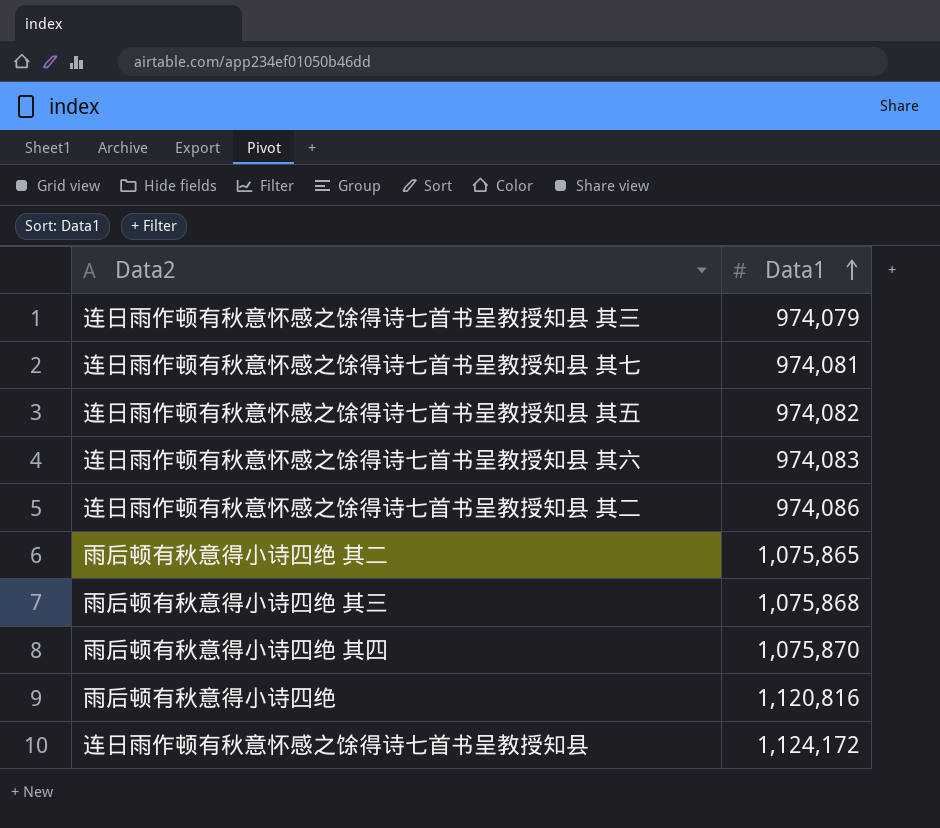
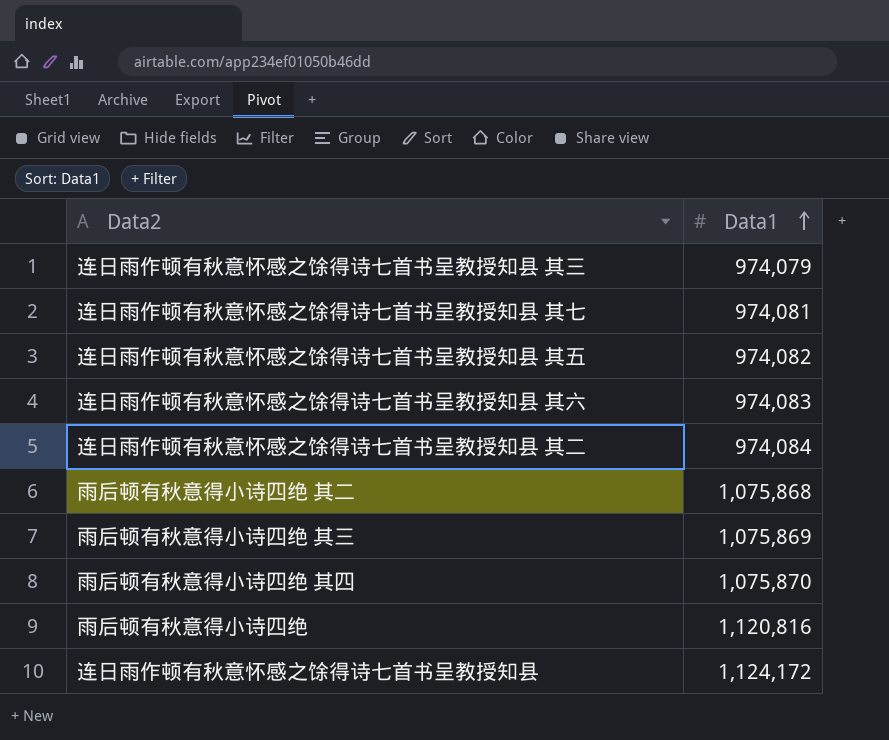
连日雨作顿有秋意怀感之馀得诗七首书呈教授知县 其二 | Data1: 974,086 -> 974,084
雨后顿有秋意得小诗四绝 其二 | Data1: 1,075,865 -> 1,075,868
雨后顿有秋意得小诗四绝 其三 | Data1: 1,075,868 -> 1,075,869

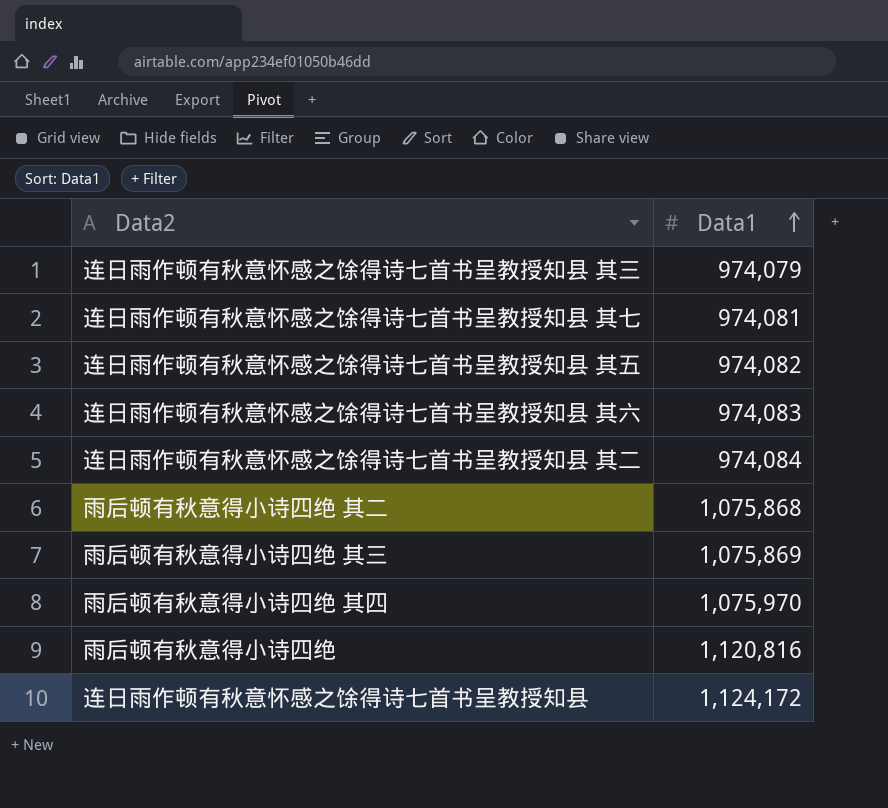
雨后顿有秋意得小诗四绝 其四 | Data1: 1,075,870 -> 1,075,970

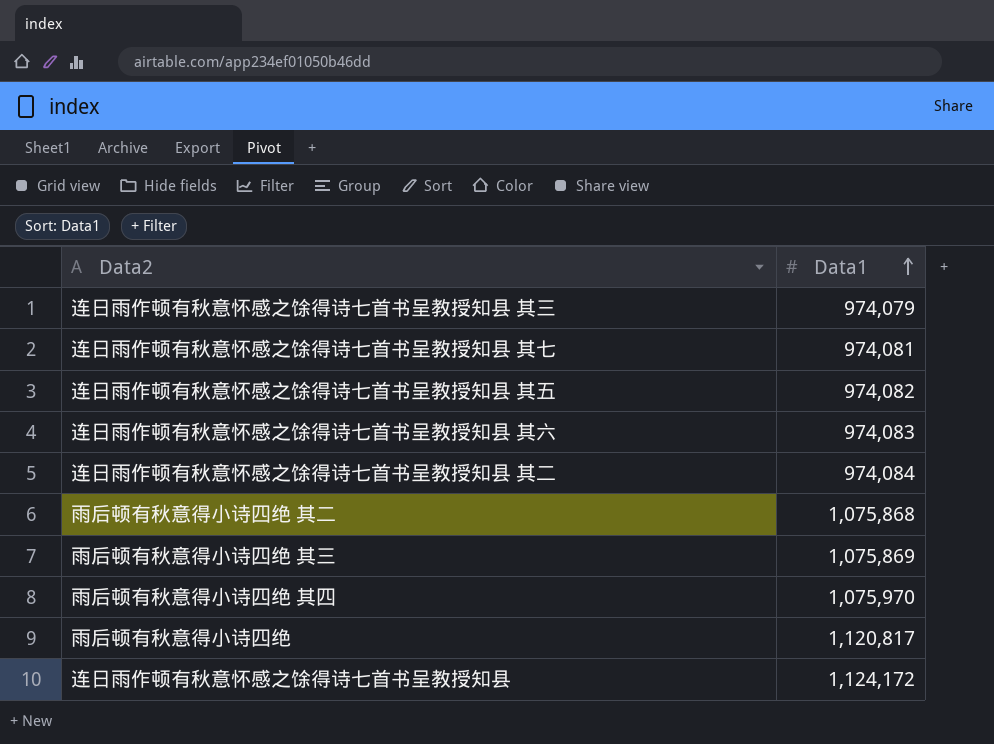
雨后顿有秋意得小诗四绝 | Data1: 1,120,816 -> 1,120,817

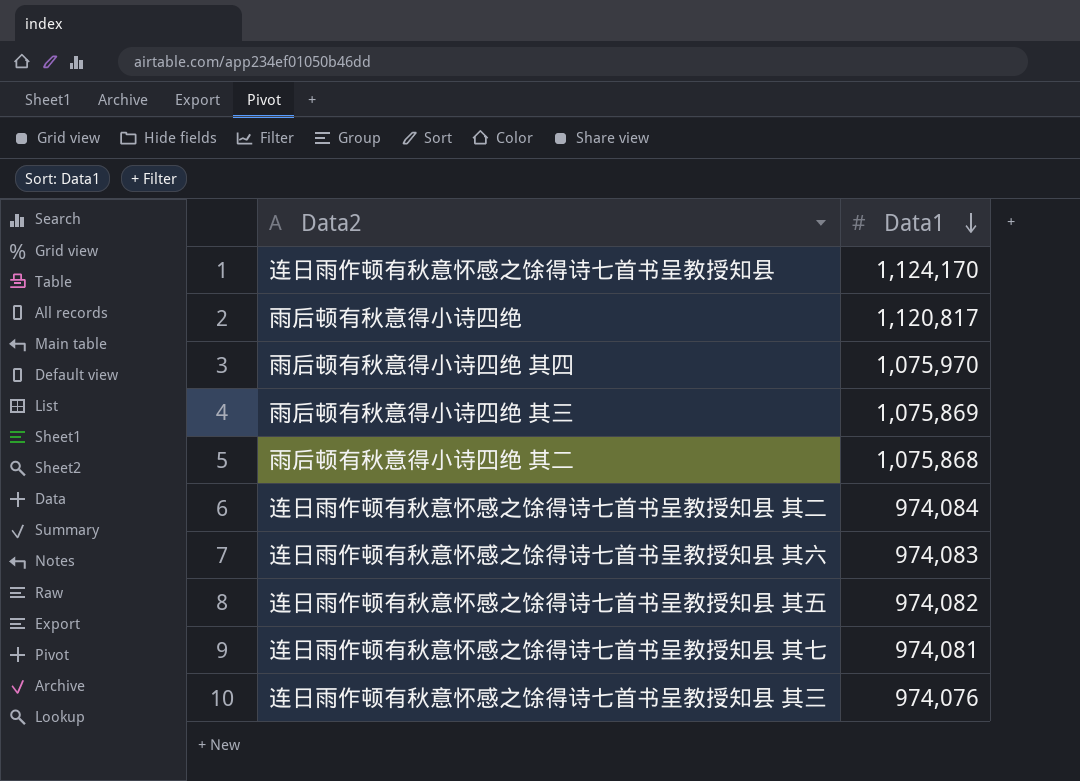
row order: Data1 ascending -> Data1 descending
连日雨作顿有秋意怀感之馀得诗七首书呈教授知县 | Data1: 1,124,172 -> 1,124,170
连日雨作顿有秋意怀感之馀得诗七首书呈教授知县 其三 | Data1: 974,079 -> 974,076

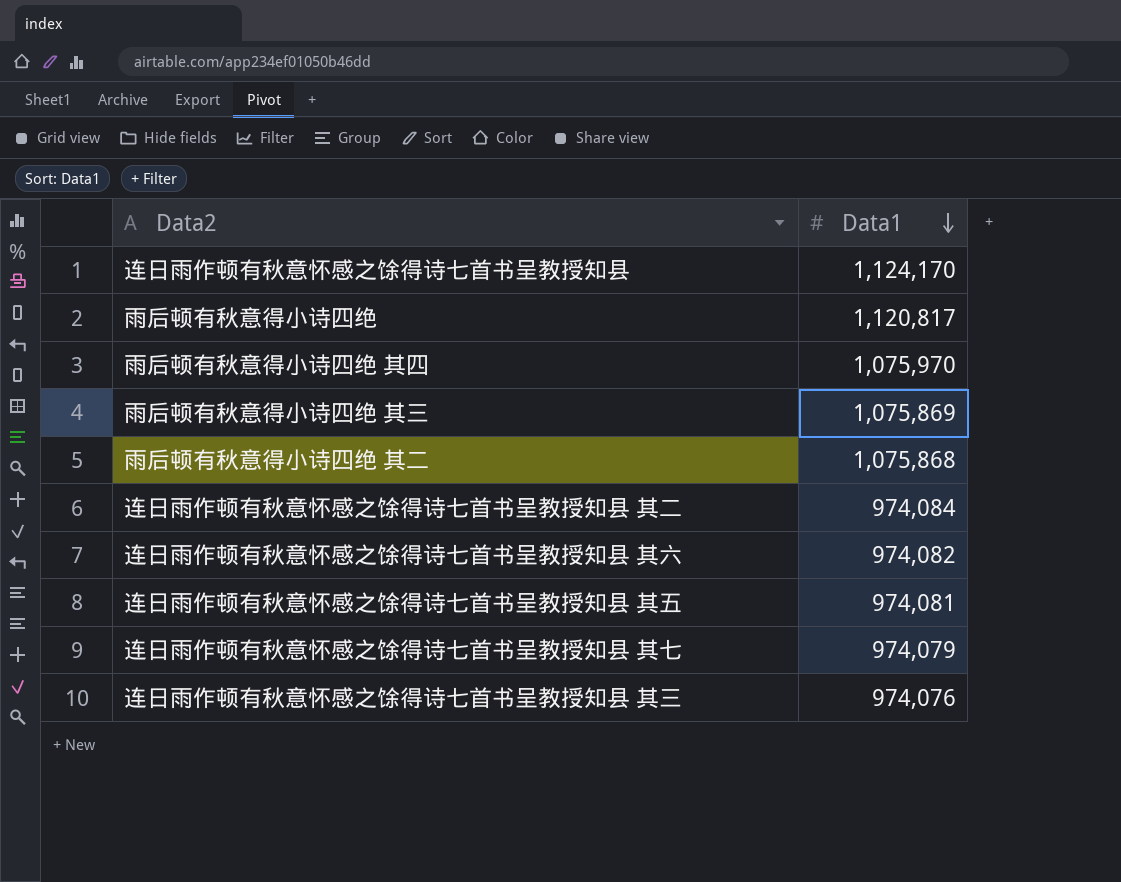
连日雨作顿有秋意怀感之馀得诗七首书呈教授知县 其六 | Data1: 974,083 -> 974,082
连日雨作顿有秋意怀感之馀得诗七首书呈教授知县 其五 | Data1: 974,082 -> 974,081
连日雨作顿有秋意怀感之馀得诗七首书呈教授知县 其七 | Data1: 974,081 -> 974,079

